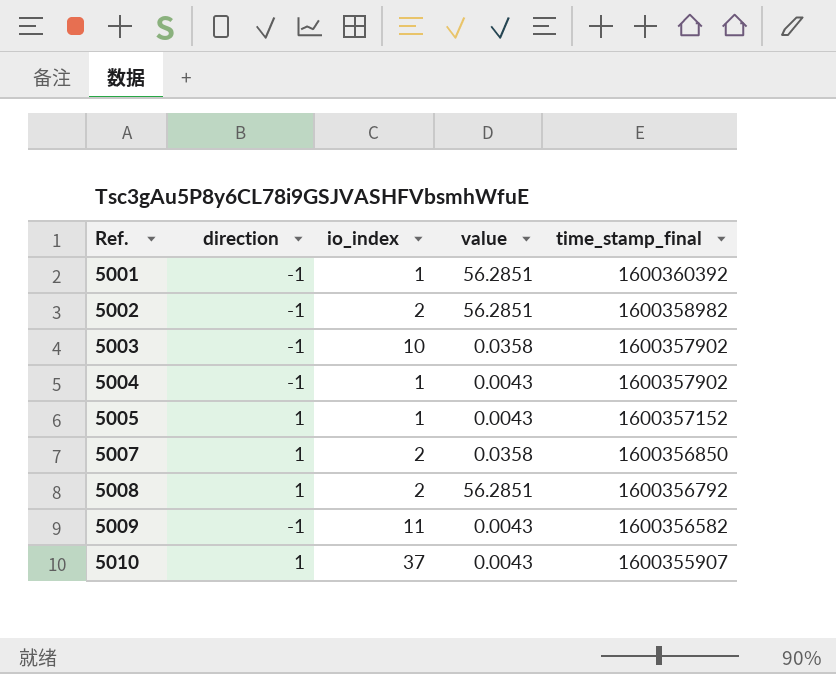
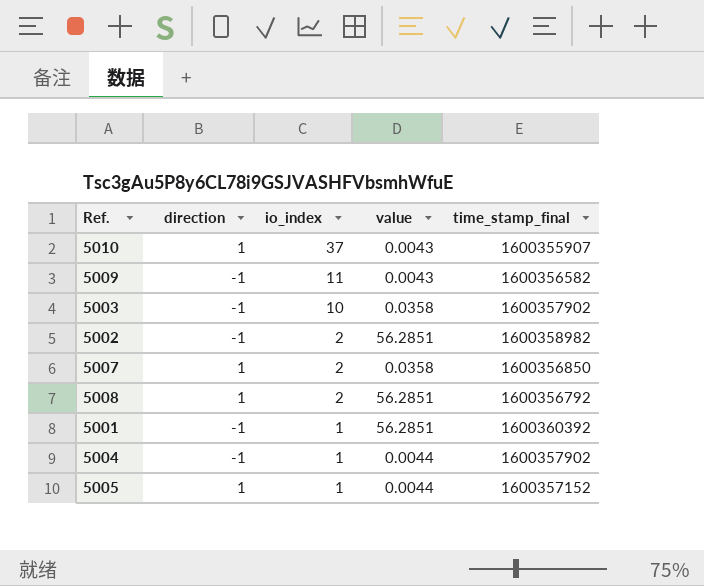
row order: Ref. ascending -> io_index descending
5004 | value: 0.0043 -> 0.0044
5005 | value: 0.0043 -> 0.0044

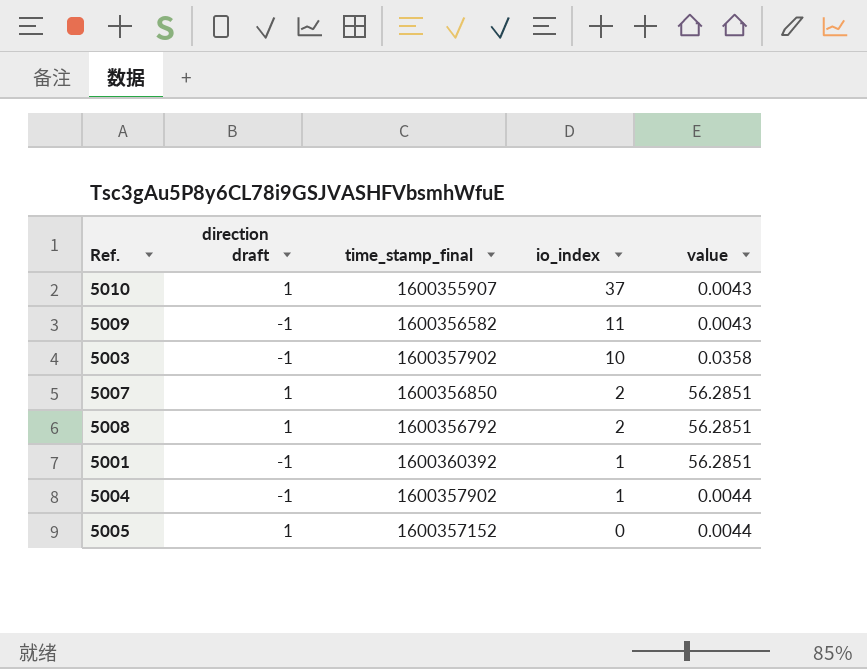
column name: direction -> direction draft
column time_stamp_final | position: 5 -> 3
row 5002: -1 | 2 | 56.2851 | 1600358982 -> none
5007 | value: 0.0358 -> 56.2851
5005 | io_index: 1 -> 0

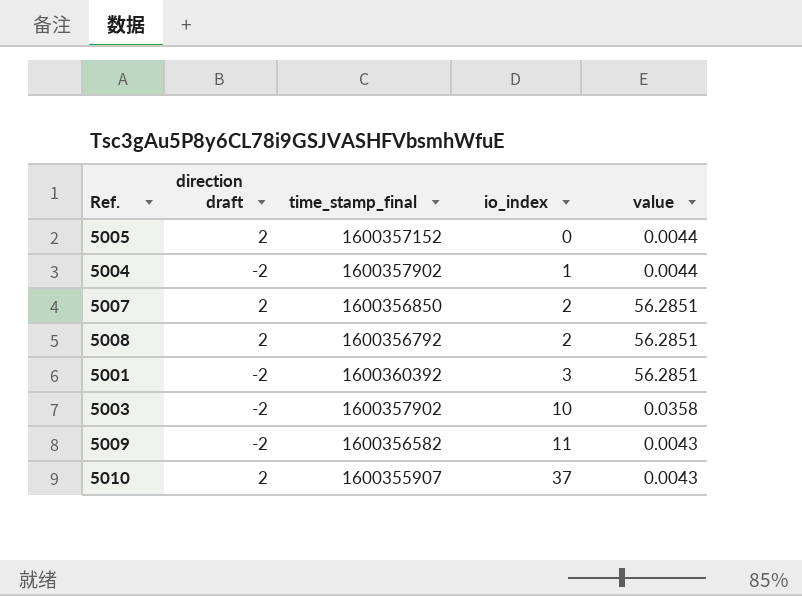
row order: io_index descending -> io_index ascending
5005 | direction draft: 1 -> 2
5004 | direction draft: -1 -> -2
5007 | direction draft: 1 -> 2
5008 | direction draft: 1 -> 2
5001 | direction draft: -1 -> -2
5001 | io_index: 1 -> 3
5003 | direction draft: -1 -> -2
5009 | direction draft: -1 -> -2
5010 | direction draft: 1 -> 2

